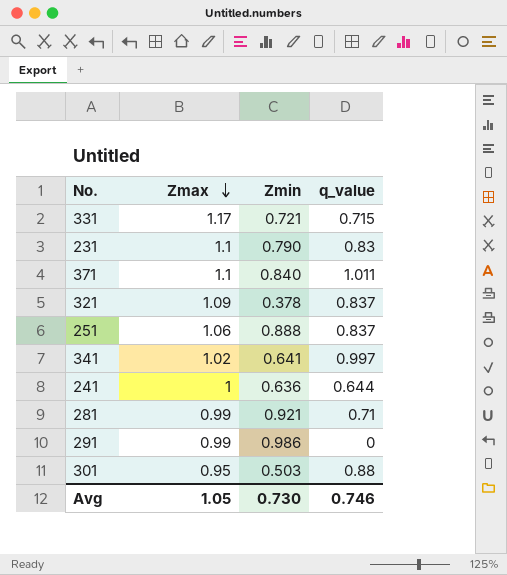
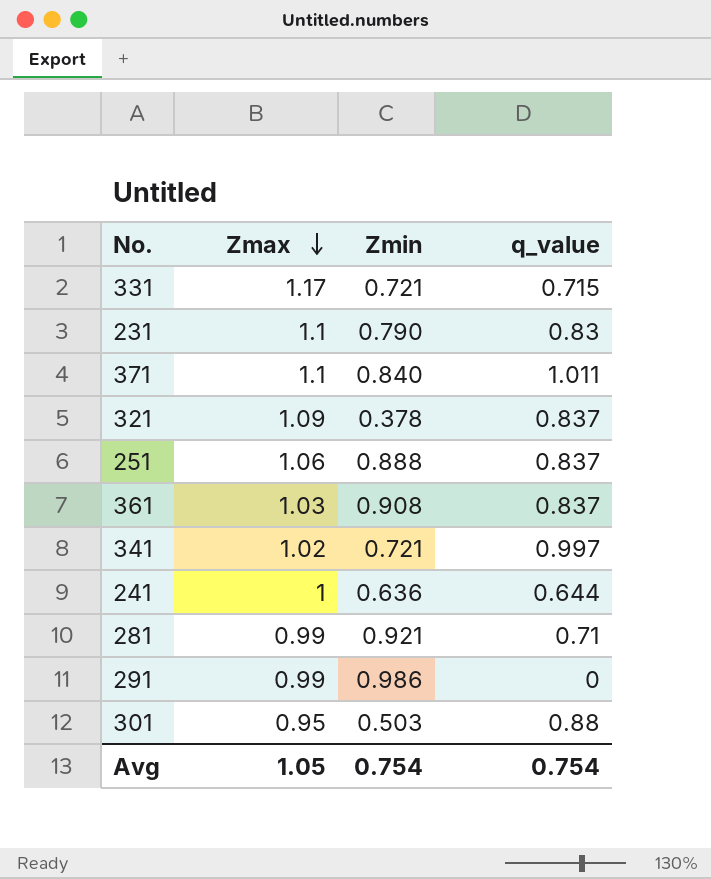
row 361: none -> 1.03 | 0.908 | 0.837
341 | Zmin: 0.641 -> 0.721
Avg | Zmin: 0.730 -> 0.754
Avg | q_value: 0.746 -> 0.754

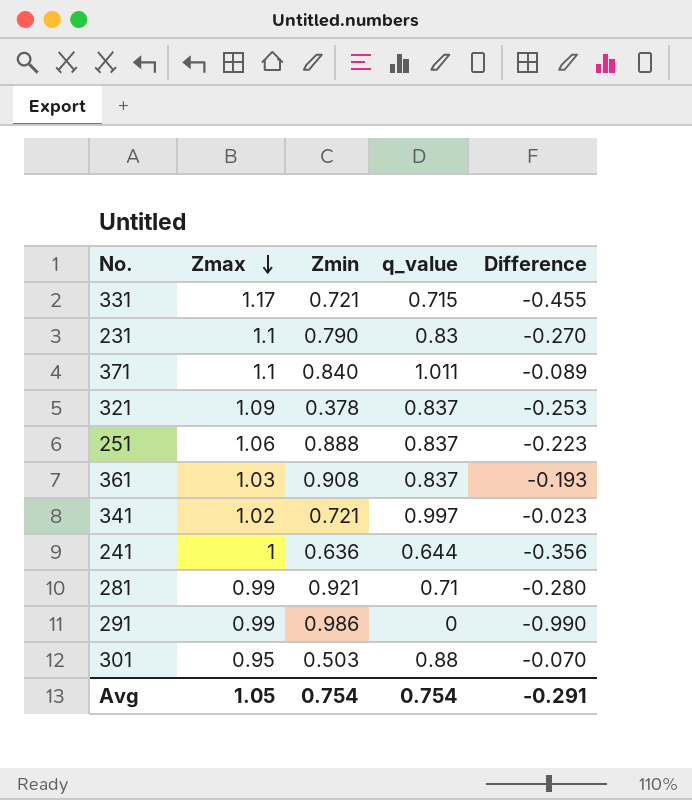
column Difference | formula: none -> [q_value] - [Zmax]

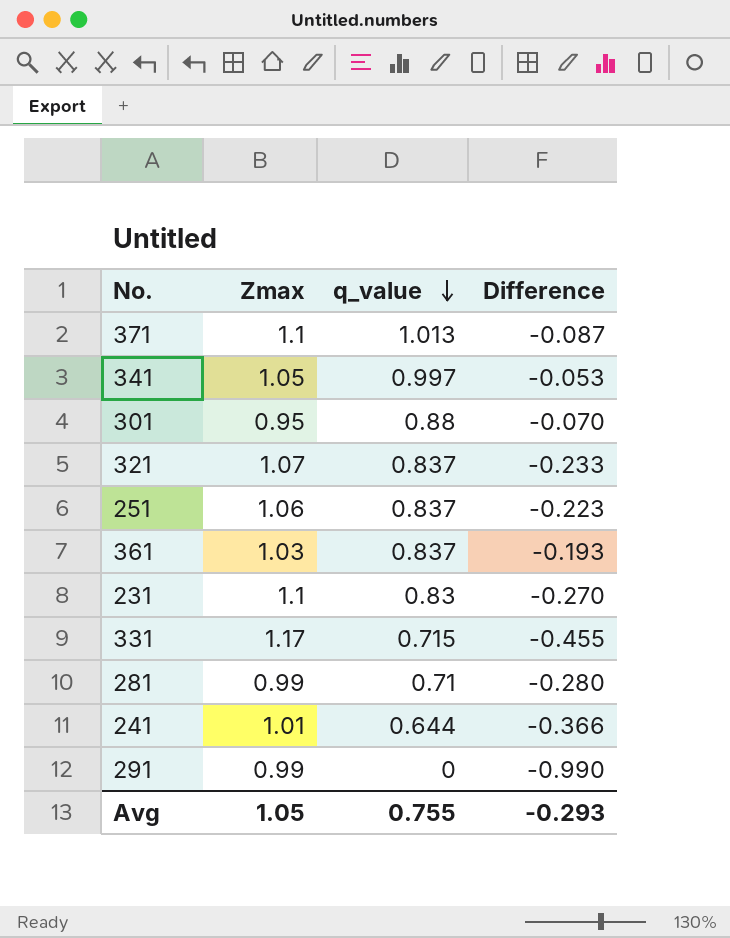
row order: Zmax descending -> q_value descending
column Zmin | position: 3 -> none
371 | q_value: 1.011 -> 1.013
371 | Difference: -0.089 -> -0.087
341 | Zmax: 1.02 -> 1.05
341 | Difference: -0.023 -> -0.053
321 | Zmax: 1.09 -> 1.07
321 | Difference: -0.253 -> -0.233
241 | Zmax: 1 -> 1.01
241 | Difference: -0.356 -> -0.366
Avg | q_value: 0.754 -> 0.755
Avg | Difference: -0.291 -> -0.293

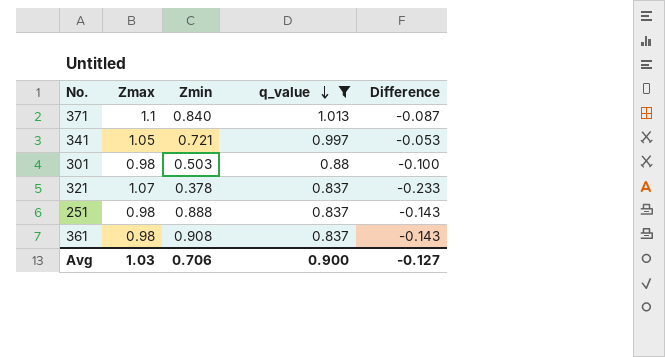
filter: none -> q_value >= 0.837
column Zmin | position: none -> 3
301 | Zmax: 0.95 -> 0.98
301 | Difference: -0.070 -> -0.100
251 | Zmax: 1.06 -> 0.98
251 | Difference: -0.223 -> -0.143
361 | Zmax: 1.03 -> 0.98
361 | Difference: -0.193 -> -0.143
Avg | Zmax: 1.05 -> 1.03
Avg | q_value: 0.755 -> 0.900
Avg | Difference: -0.293 -> -0.127

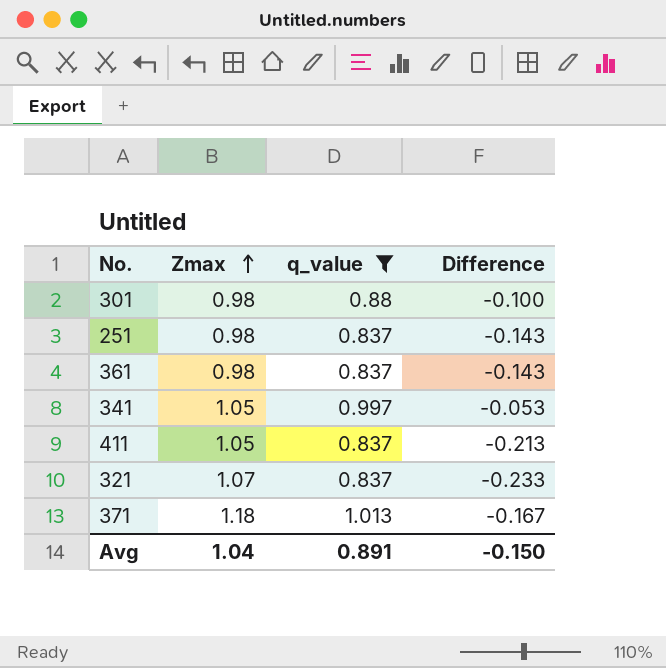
row order: q_value descending -> Zmax ascending
column Zmin | position: 3 -> none
row 411: none -> 1.05 | 0.837 | -0.213
371 | Zmax: 1.1 -> 1.18
371 | Difference: -0.087 -> -0.167
Avg | Zmax: 1.03 -> 1.04
Avg | q_value: 0.900 -> 0.891
Avg | Difference: -0.127 -> -0.150

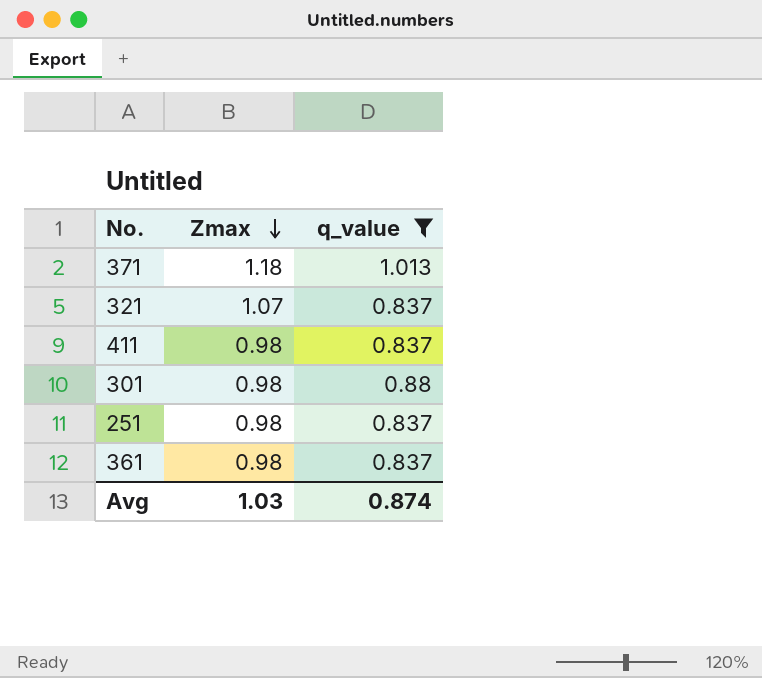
row order: Zmax ascending -> Zmax descending
column Difference | formula: [q_value] - [Zmax] -> none
row 341: 1.05 | 0.997 | -0.053 -> none
411 | Zmax: 1.05 -> 0.98
Avg | Zmax: 1.04 -> 1.03
Avg | q_value: 0.891 -> 0.874

